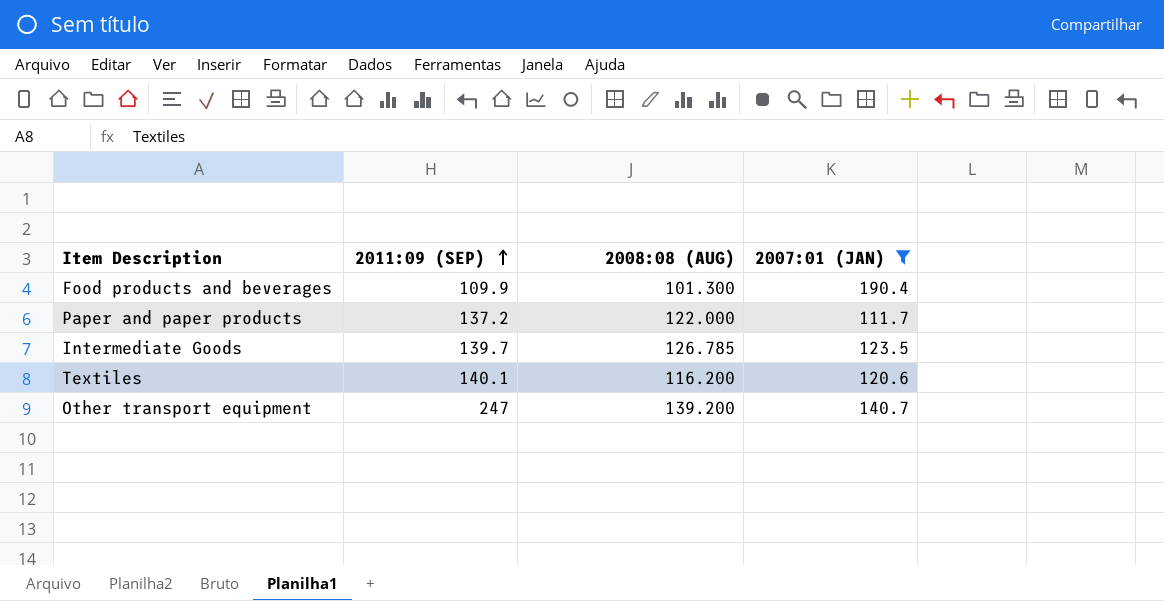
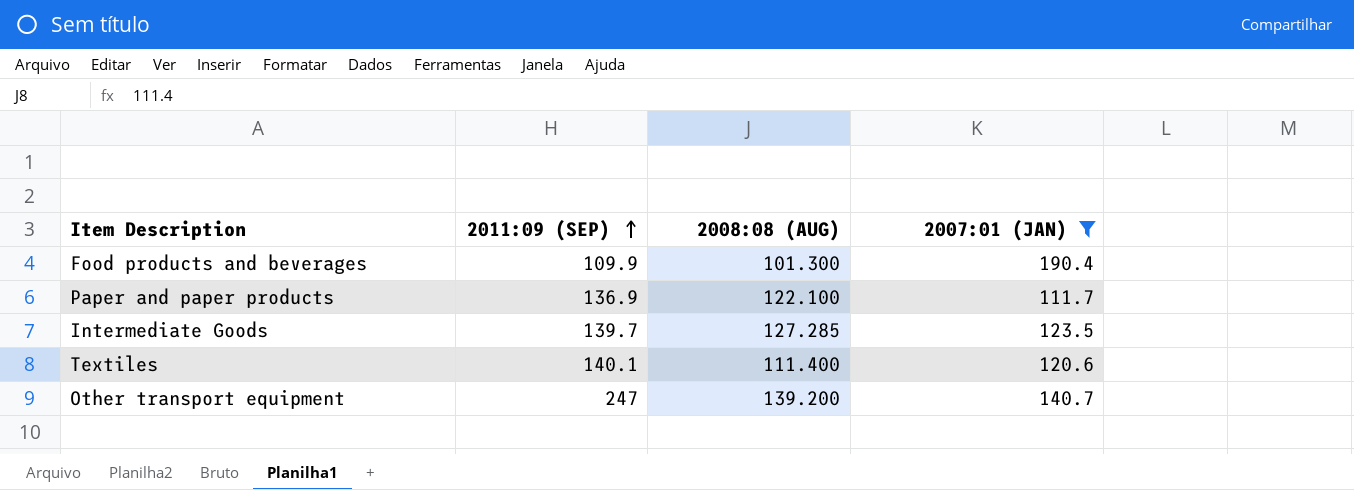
Paper and paper products | 2011:09 (SEP): 137.2 -> 136.9
Paper and paper products | 2008:08 (AUG): 122.000 -> 122.100
Intermediate Goods | 2008:08 (AUG): 126.785 -> 127.285
Textiles | 2008:08 (AUG): 116.200 -> 111.400

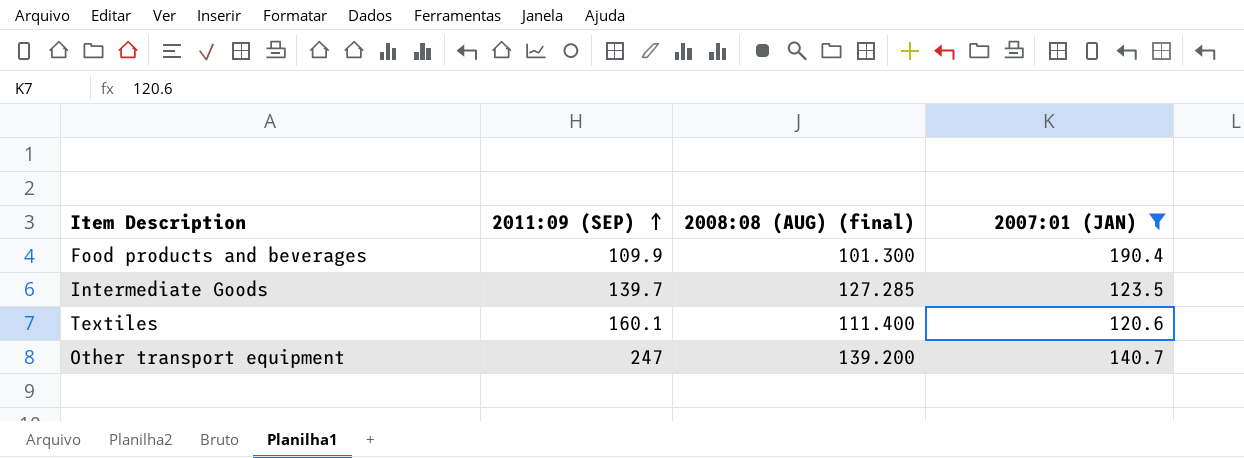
column name: 2008:08 (AUG) -> 2008:08 (AUG) (final)
row Paper and paper products: 136.9 | 122.100 | 111.7 -> none
Textiles | 2011:09 (SEP): 140.1 -> 160.1

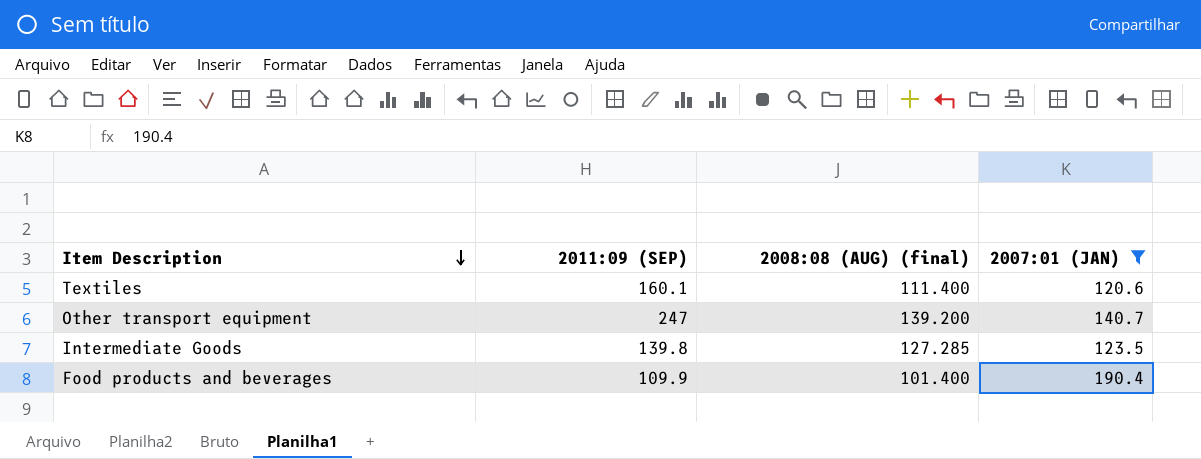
row order: 2011:09 (SEP) ascending -> Item Description descending
Intermediate Goods | 2011:09 (SEP): 139.7 -> 139.8
Food products and beverages | 2008:08 (AUG) (final): 101.300 -> 101.400

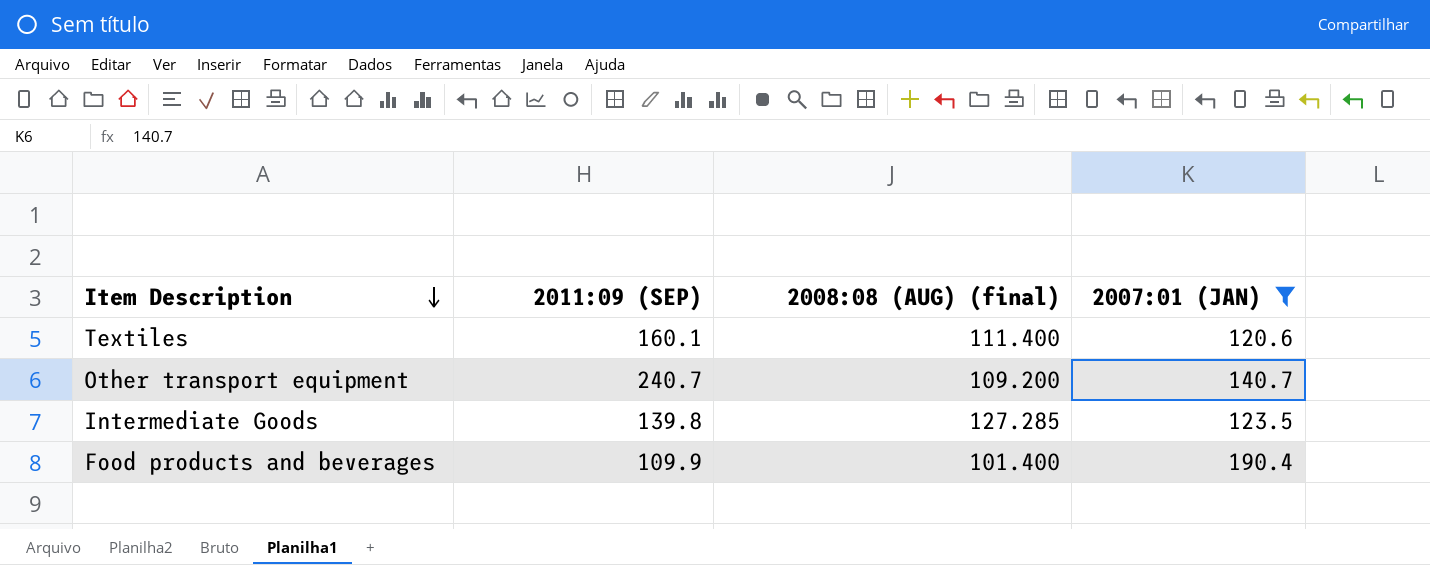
Other transport equipment | 2011:09 (SEP): 247 -> 240.7
Other transport equipment | 2008:08 (AUG) (final): 139.200 -> 109.200

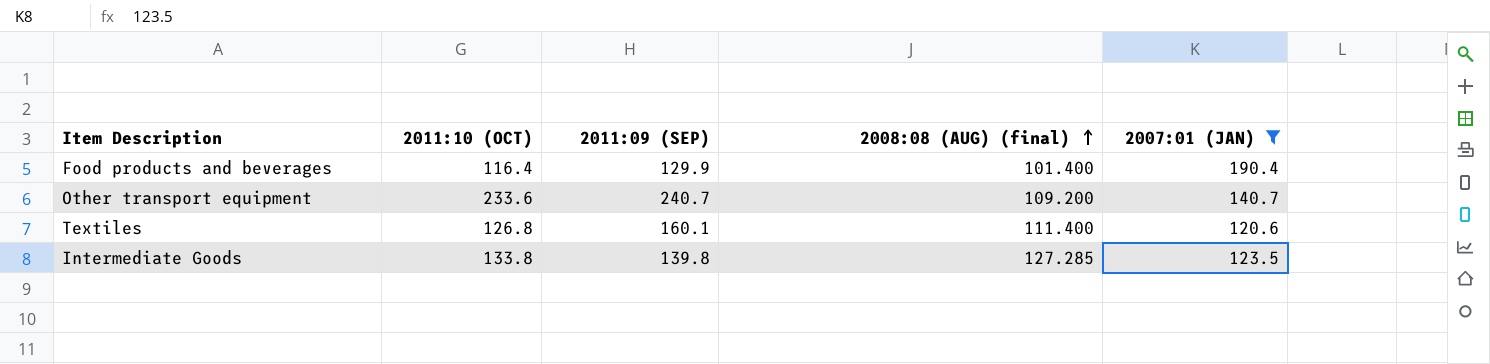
row order: Item Description descending -> 2008:08 (AUG) (final) ascending
column 2011:10 (OCT) | position: none -> 2
Food products and beverages | 2011:09 (SEP): 109.9 -> 129.9

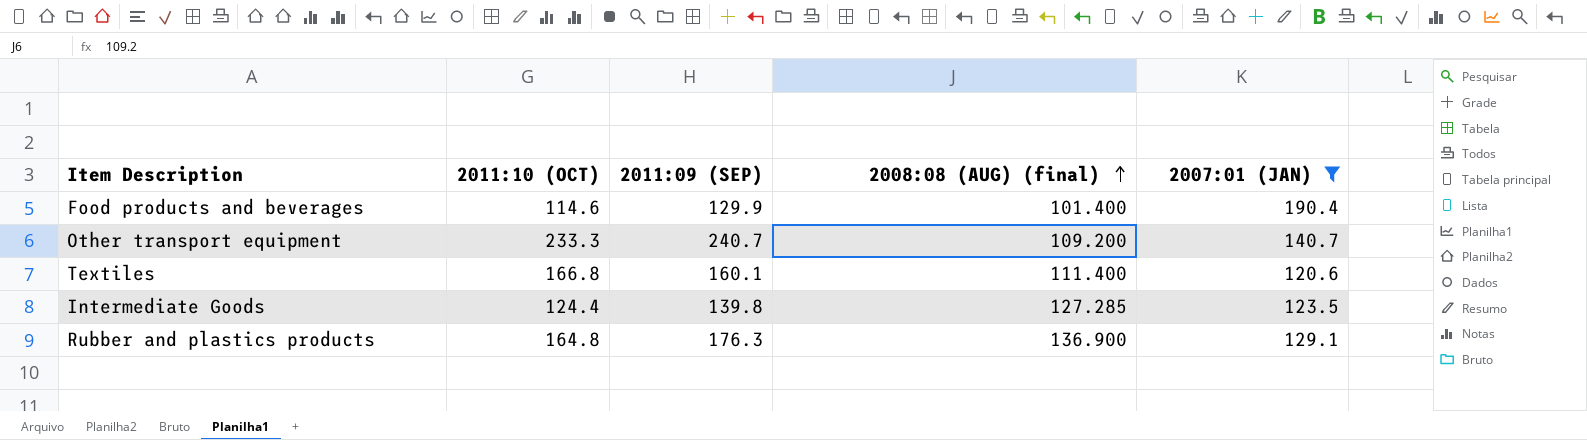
Food products and beverages | 2011:10 (OCT): 116.4 -> 114.6
Other transport equipment | 2011:10 (OCT): 233.6 -> 233.3
Textiles | 2011:10 (OCT): 126.8 -> 166.8
Intermediate Goods | 2011:10 (OCT): 133.8 -> 124.4
row Rubber and plastics products: none -> 164.8 | 176.3 | 136.900 | 129.1

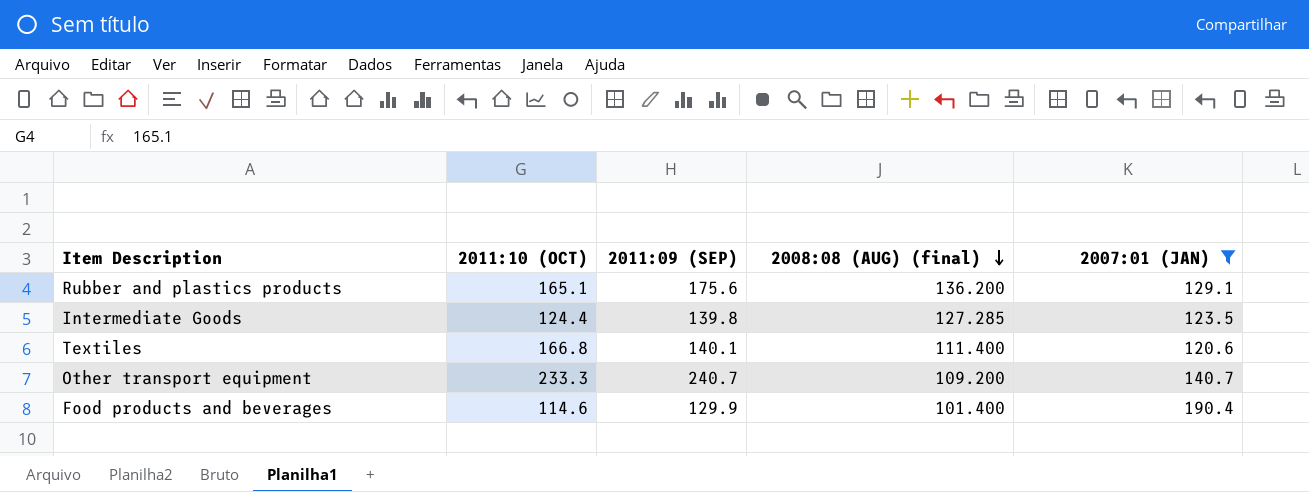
row order: 2008:08 (AUG) (final) ascending -> 2008:08 (AUG) (final) descending
Rubber and plastics products | 2011:10 (OCT): 164.8 -> 165.1
Rubber and plastics products | 2011:09 (SEP): 176.3 -> 175.6
Rubber and plastics products | 2008:08 (AUG) (final): 136.900 -> 136.200
Textiles | 2011:09 (SEP): 160.1 -> 140.1

